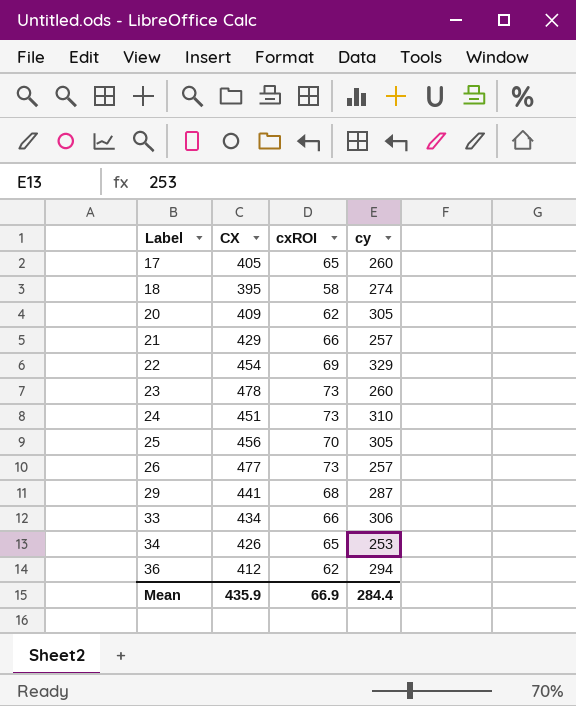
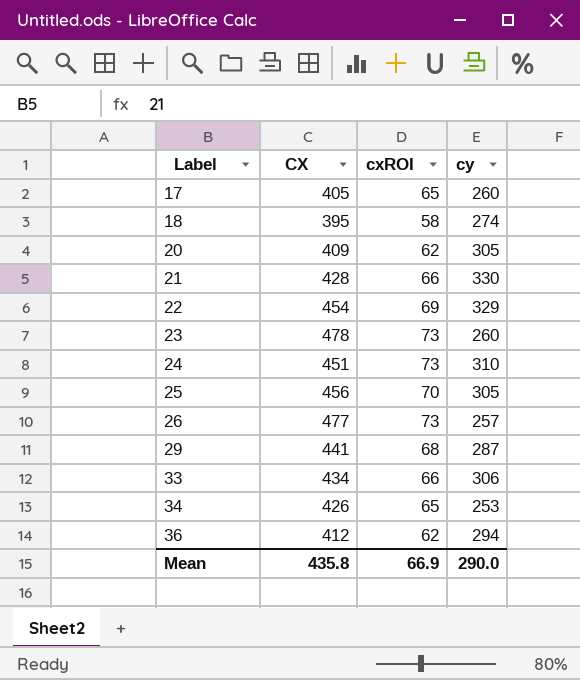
21 | CX: 429 -> 428
21 | cy: 257 -> 330
Mean | CX: 435.9 -> 435.8
Mean | cy: 284.4 -> 290.0

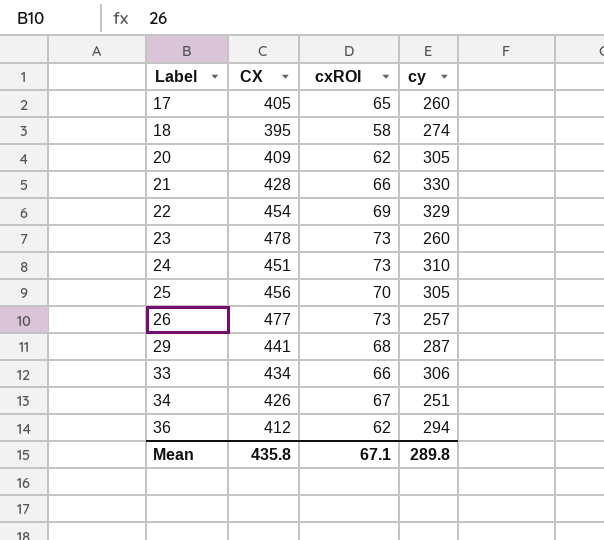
34 | cxROI: 65 -> 67
34 | cy: 253 -> 251
Mean | cxROI: 66.9 -> 67.1
Mean | cy: 290.0 -> 289.8

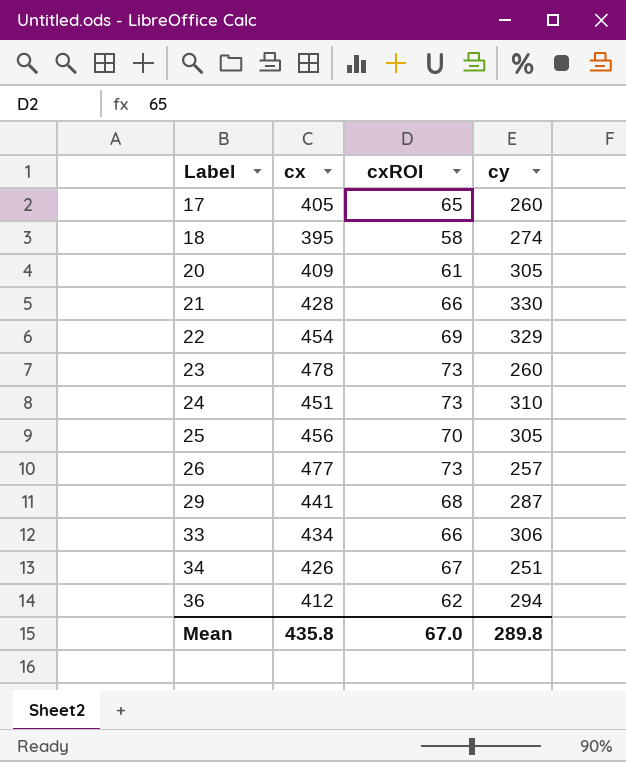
column name: CX -> cx
20 | cxROI: 62 -> 61
Mean | cxROI: 67.1 -> 67.0

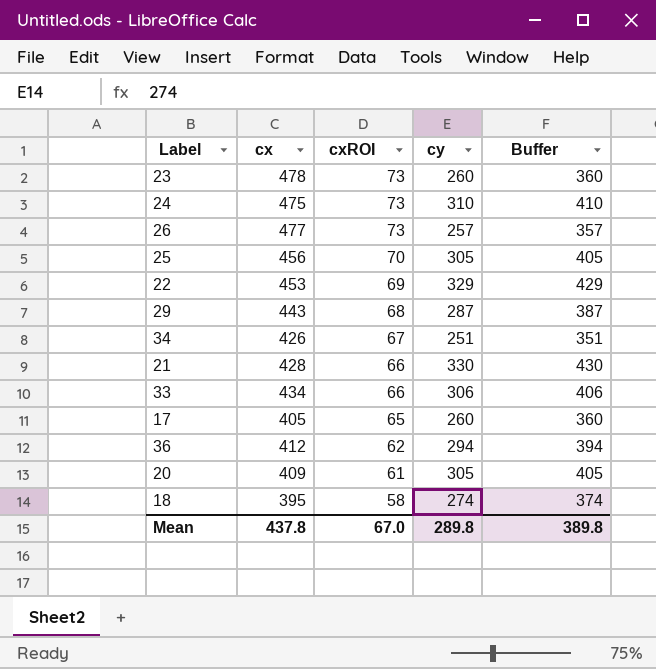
row order: Label ascending -> cxROI descending
column Buffer | formula: none -> [cy] + 100
24 | cx: 451 -> 475
22 | cx: 454 -> 453
29 | cx: 441 -> 443
Mean | cx: 435.8 -> 437.8

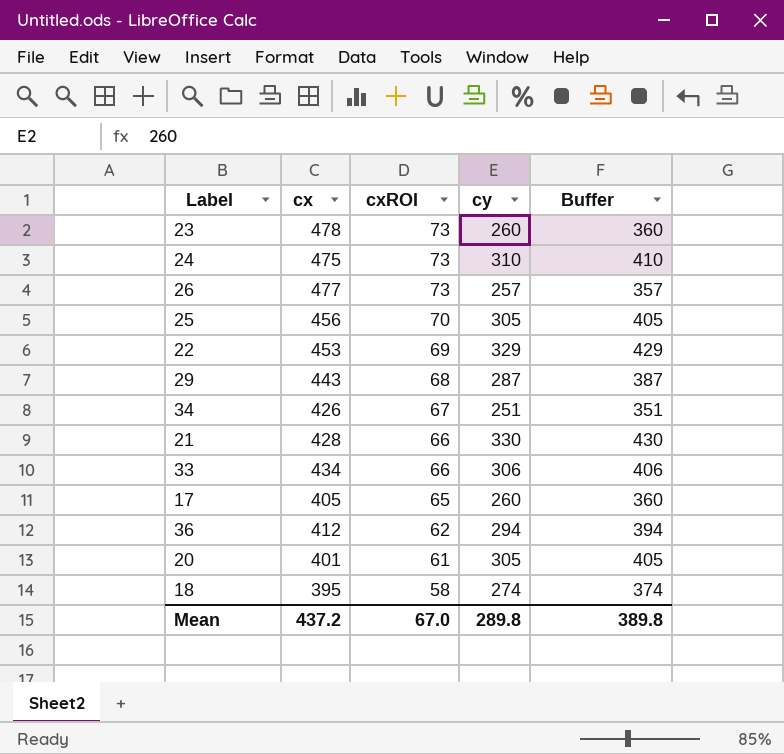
20 | cx: 409 -> 401
Mean | cx: 437.8 -> 437.2

